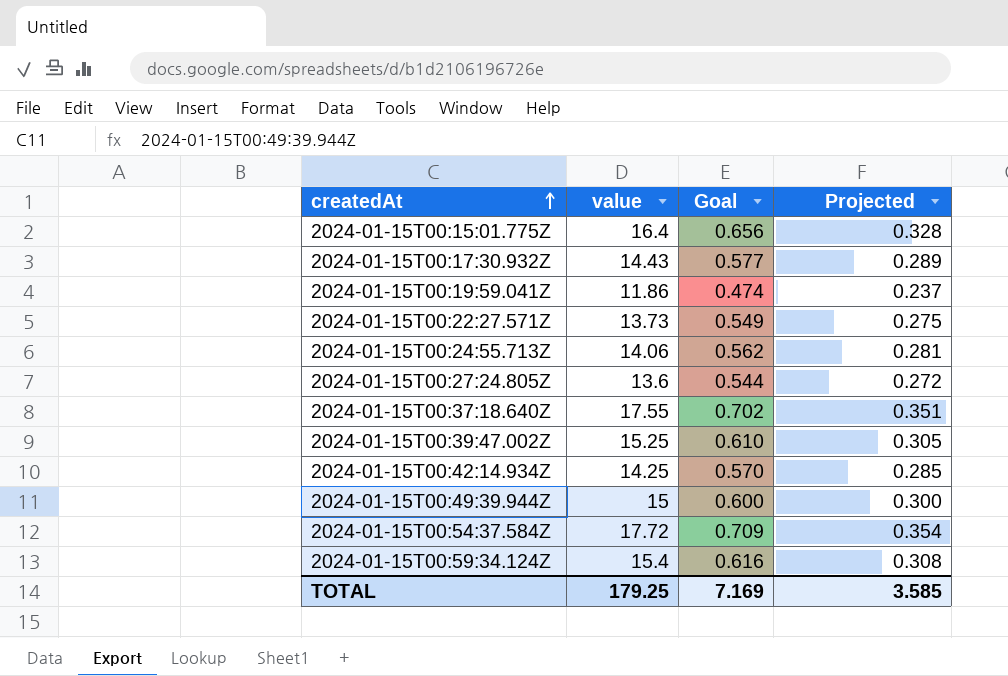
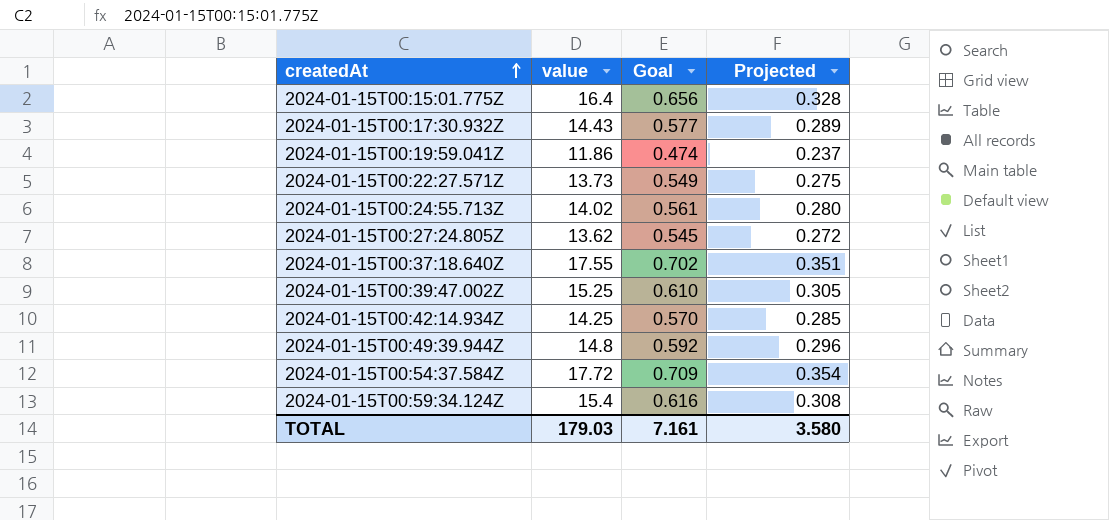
2024-01-15T00:24:55.713Z | value: 14.06 -> 14.02
2024-01-15T00:24:55.713Z | Goal: 0.562 -> 0.561
2024-01-15T00:24:55.713Z | Projected: 0.281 -> 0.280
2024-01-15T00:27:24.805Z | value: 13.6 -> 13.62
2024-01-15T00:27:24.805Z | Goal: 0.544 -> 0.545
2024-01-15T00:49:39.944Z | value: 15 -> 14.8
2024-01-15T00:49:39.944Z | Goal: 0.600 -> 0.592
2024-01-15T00:49:39.944Z | Projected: 0.300 -> 0.296
TOTAL | value: 179.25 -> 179.03
TOTAL | Goal: 7.169 -> 7.161
TOTAL | Projected: 3.585 -> 3.580

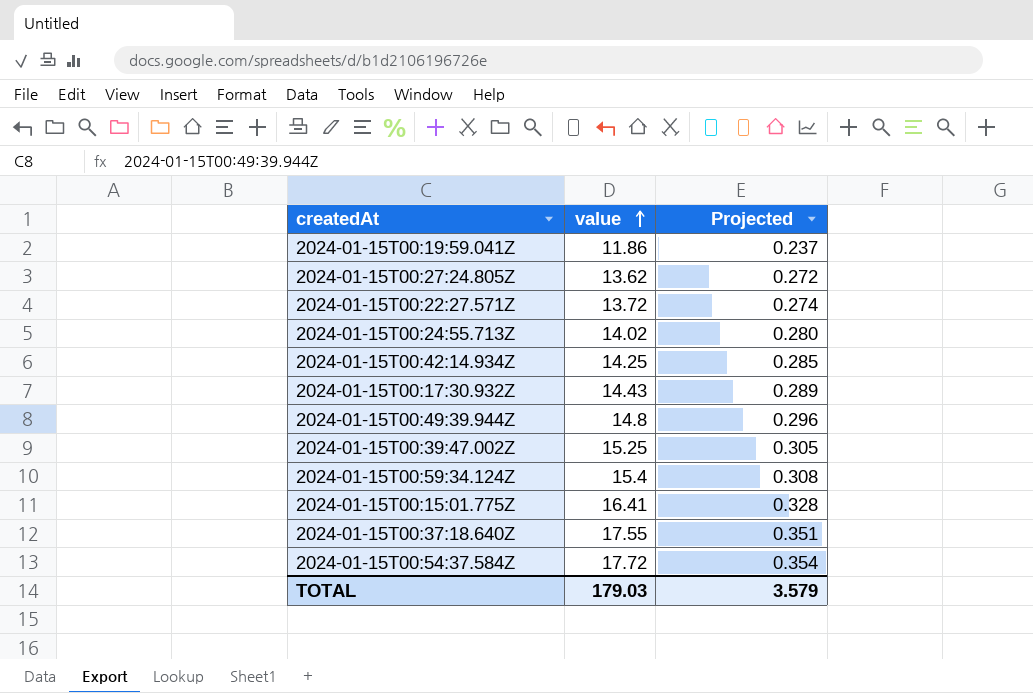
row order: createdAt ascending -> value ascending
column Goal | formula: [value] * 0.04 -> none
2024-01-15T00:22:27.571Z | value: 13.73 -> 13.72
2024-01-15T00:22:27.571Z | Projected: 0.275 -> 0.274
2024-01-15T00:15:01.775Z | value: 16.4 -> 16.41
TOTAL | Projected: 3.580 -> 3.579

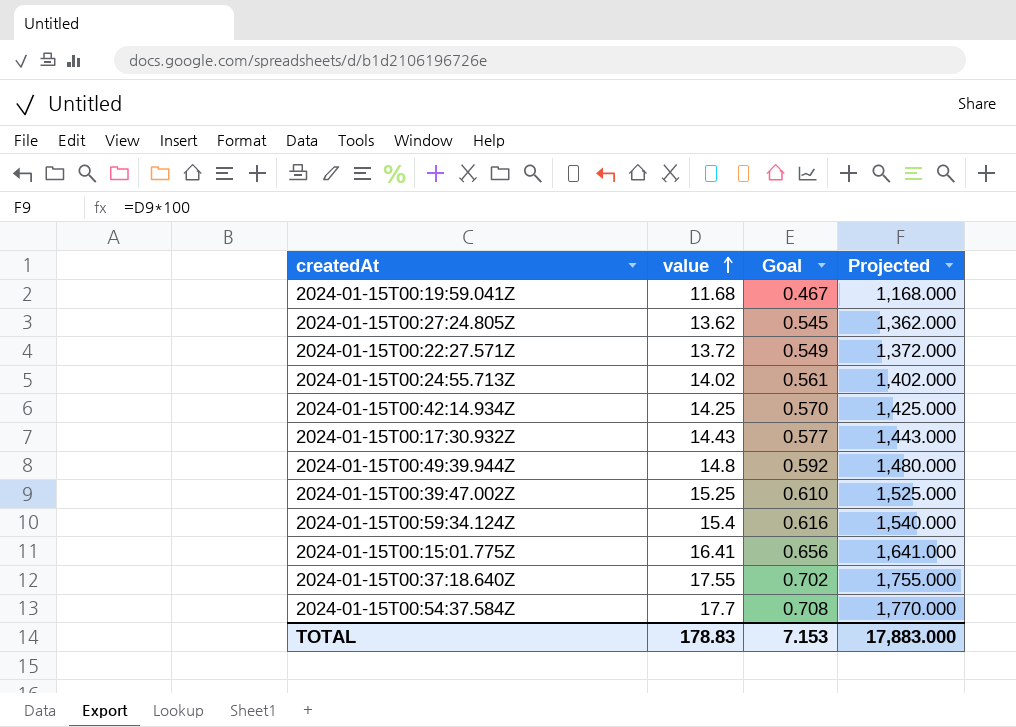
column Goal | formula: none -> [value] * 0.04
column Projected | formula: [value] * 0.02 -> [value] * 100
2024-01-15T00:19:59.041Z | value: 11.86 -> 11.68
2024-01-15T00:54:37.584Z | value: 17.72 -> 17.7
TOTAL | value: 179.03 -> 178.83
TOTAL | Projected: 3.579 -> 17,883.000

